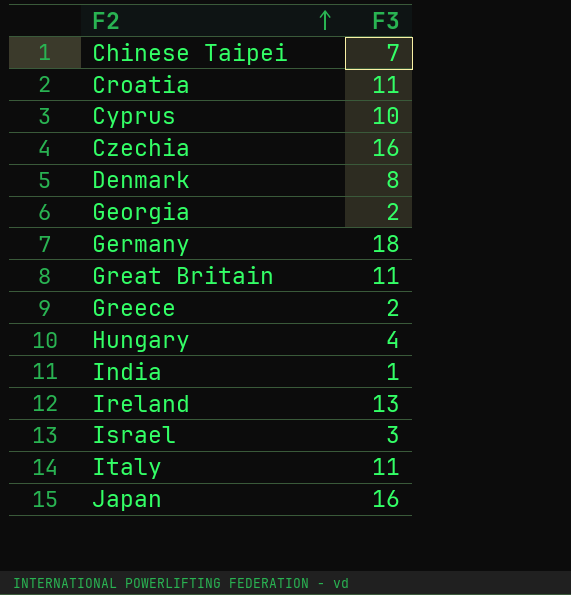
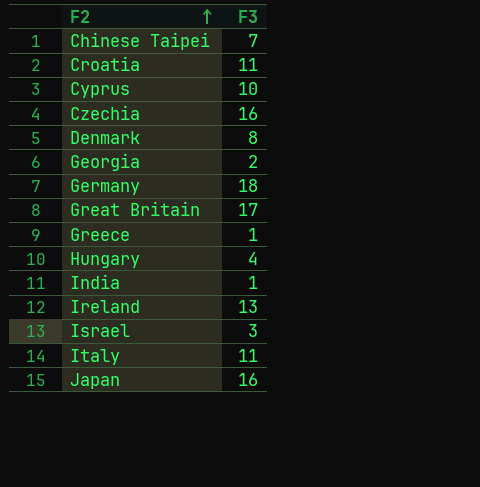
Great Britain | F3: 11 -> 17
Greece | F3: 2 -> 1

